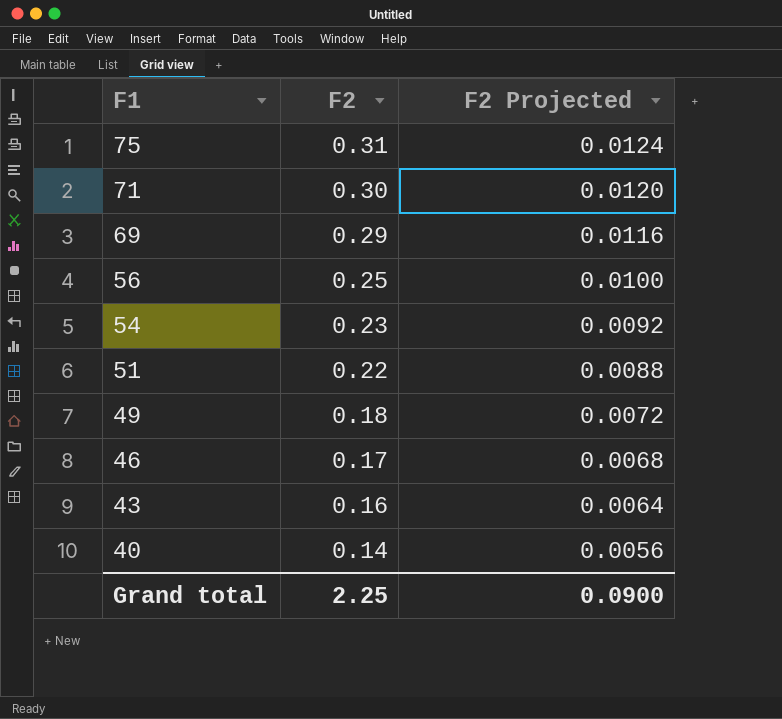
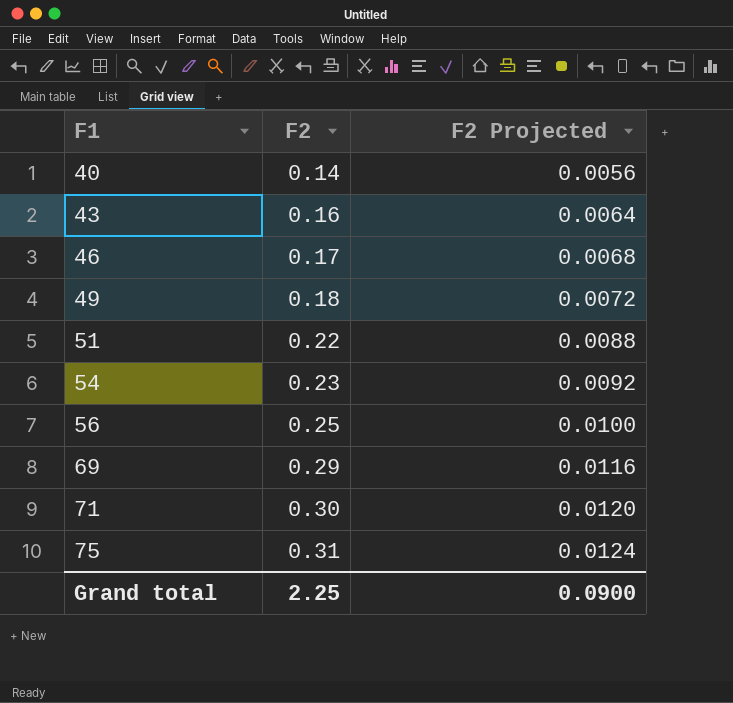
row order: F1 descending -> F1 ascending

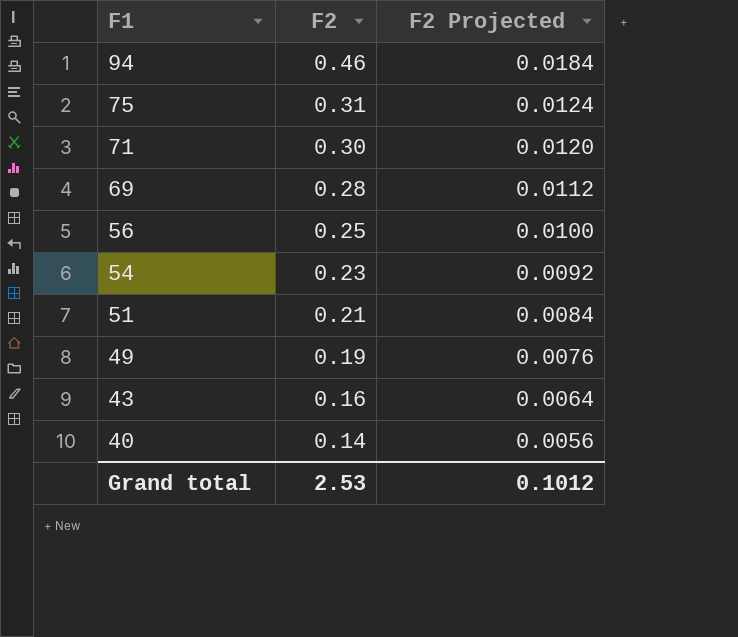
row order: F1 ascending -> F1 descending
row 46: 0.17 | 0.0068 -> none
row 94: none -> 0.46 | 0.0184
69 | F2: 0.29 -> 0.28
69 | F2 Projected: 0.0116 -> 0.0112
51 | F2: 0.22 -> 0.21
51 | F2 Projected: 0.0088 -> 0.0084
49 | F2: 0.18 -> 0.19
49 | F2 Projected: 0.0072 -> 0.0076
Grand total | F2: 2.25 -> 2.53
Grand total | F2 Projected: 0.0900 -> 0.1012

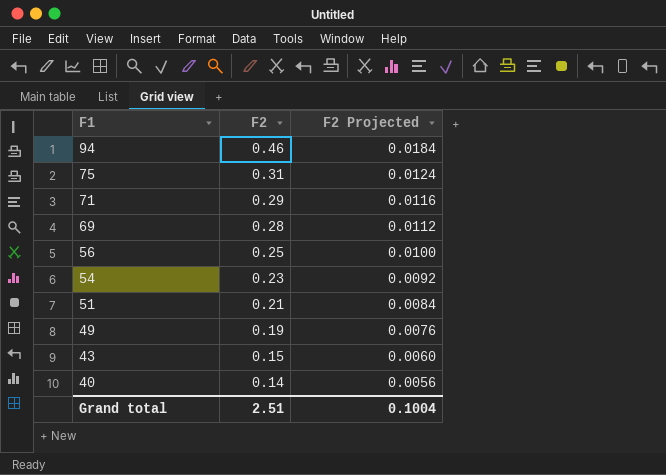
71 | F2: 0.30 -> 0.29
71 | F2 Projected: 0.0120 -> 0.0116
43 | F2: 0.16 -> 0.15
43 | F2 Projected: 0.0064 -> 0.0060
Grand total | F2: 2.53 -> 2.51
Grand total | F2 Projected: 0.1012 -> 0.1004

